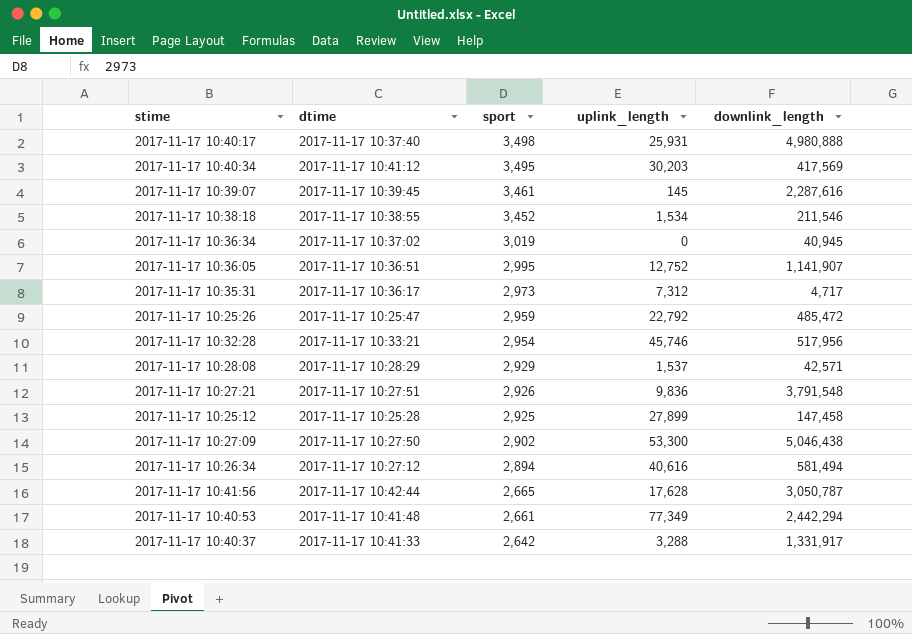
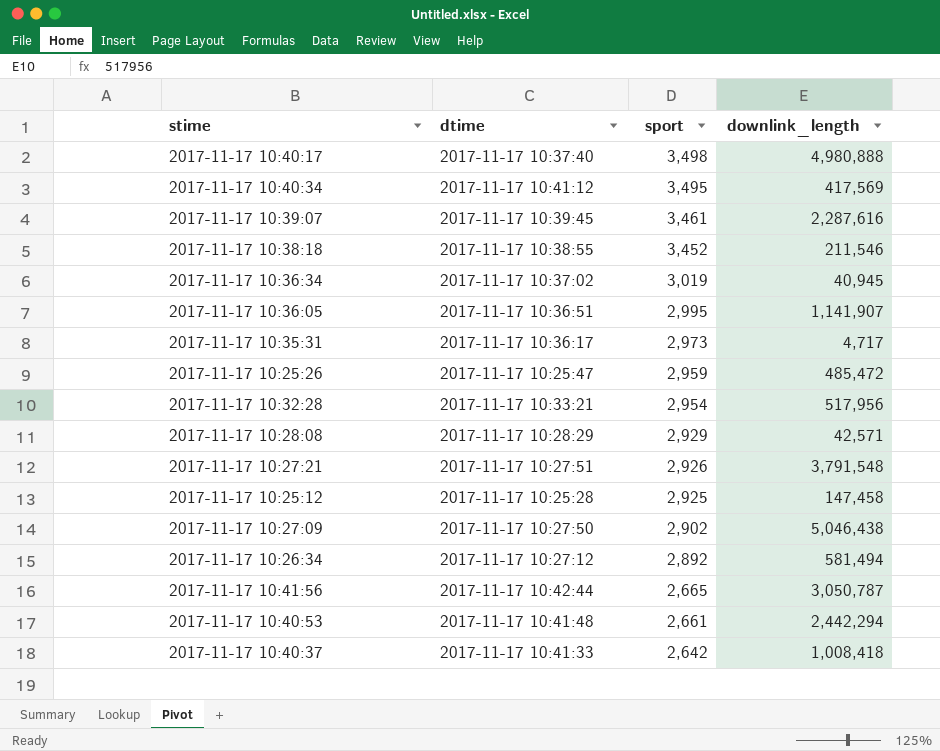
column uplink_length | position: 4 -> none
2017-11-17 10:26:34 | sport: 2,894 -> 2,892
2017-11-17 10:40:37 | downlink_length: 1,331,917 -> 1,008,418

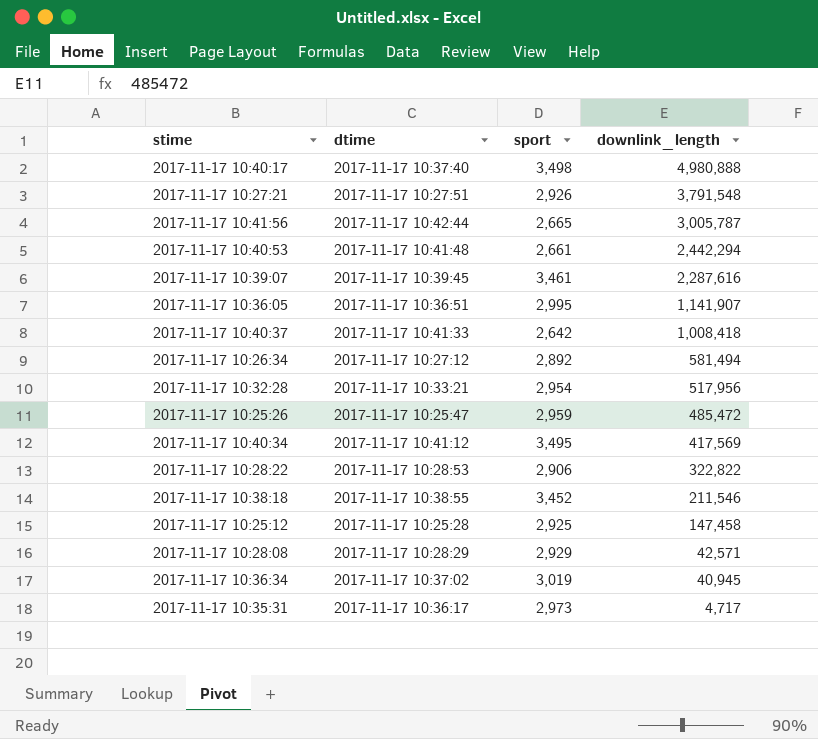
row order: sport descending -> downlink_length descending
row 2017-11-17 10:27:09: 2017-11-17 10:27:50 | 2,902 | 5,046,438 -> none
2017-11-17 10:41:56 | downlink_length: 3,050,787 -> 3,005,787
row 2017-11-17 10:28:22: none -> 2017-11-17 10:28:53 | 2,906 | 322,822

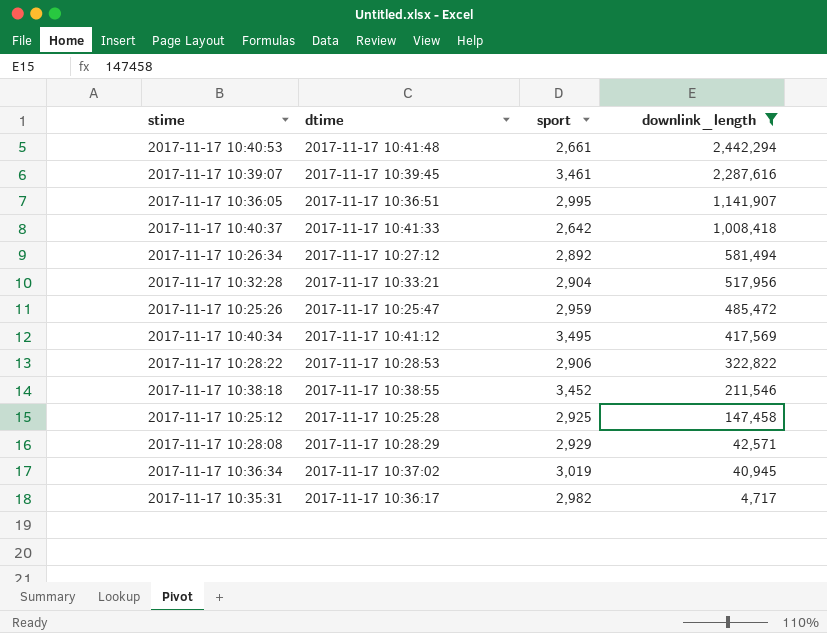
filter: none -> downlink_length <= 2,442,294
2017-11-17 10:32:28 | sport: 2,954 -> 2,904
2017-11-17 10:35:31 | sport: 2,973 -> 2,982

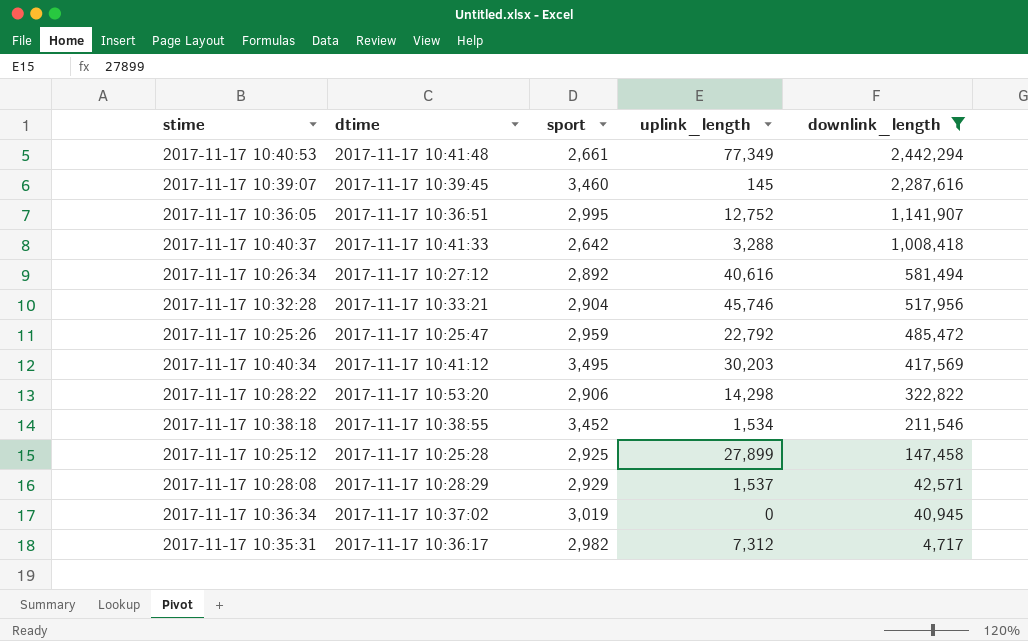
column uplink_length | position: none -> 4
2017-11-17 10:39:07 | sport: 3,461 -> 3,460
2017-11-17 10:28:22 | dtime: 2017-11-17 10:28:53 -> 2017-11-17 10:53:20

